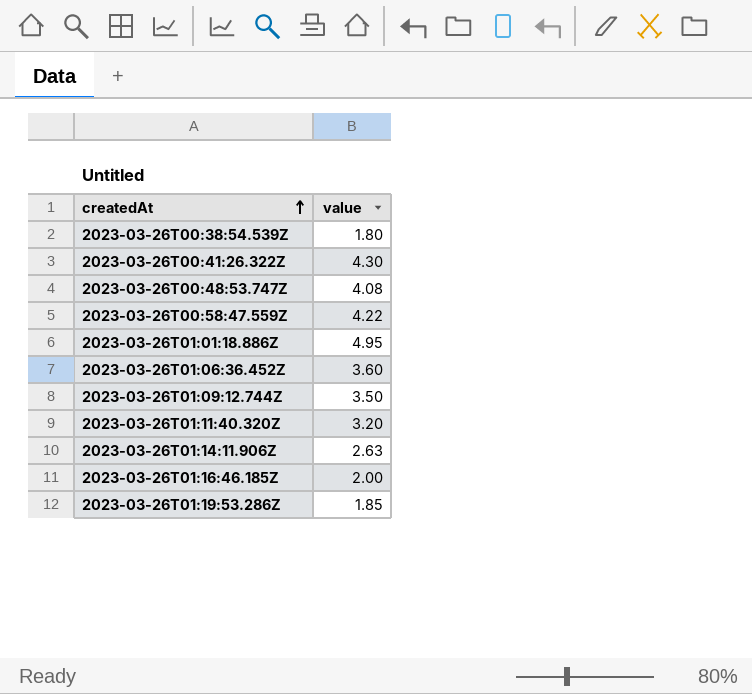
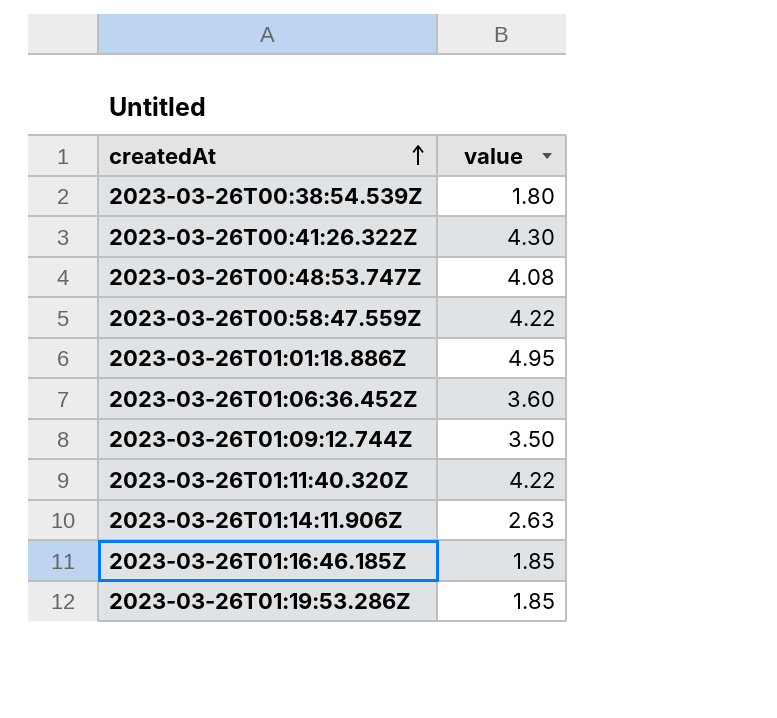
2023-03-26T01:11:40.320Z | value: 3.20 -> 4.22
2023-03-26T01:16:46.185Z | value: 2.00 -> 1.85

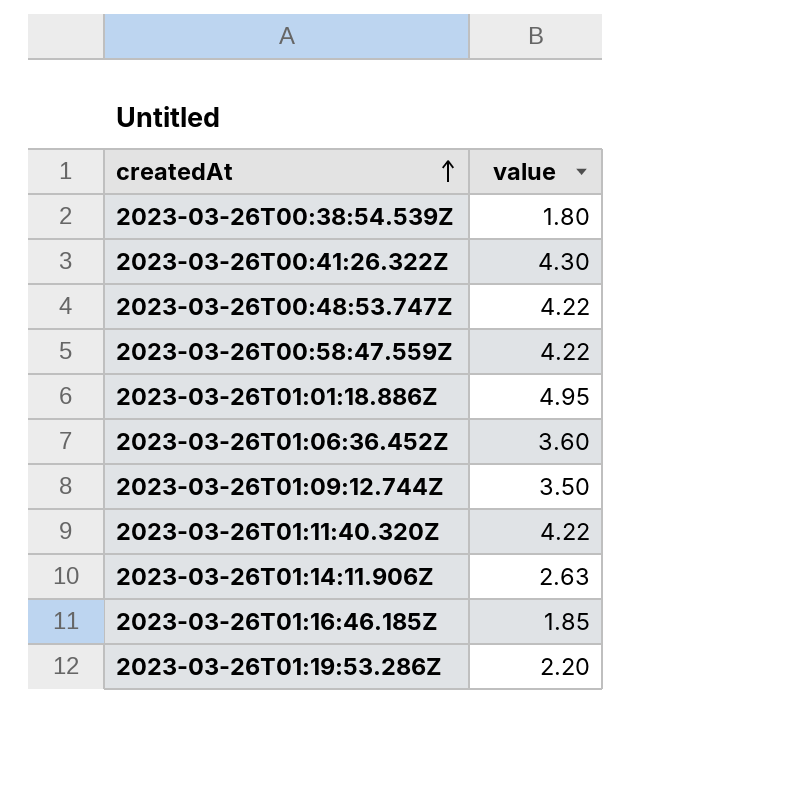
2023-03-26T00:48:53.747Z | value: 4.08 -> 4.22
2023-03-26T01:19:53.286Z | value: 1.85 -> 2.20

